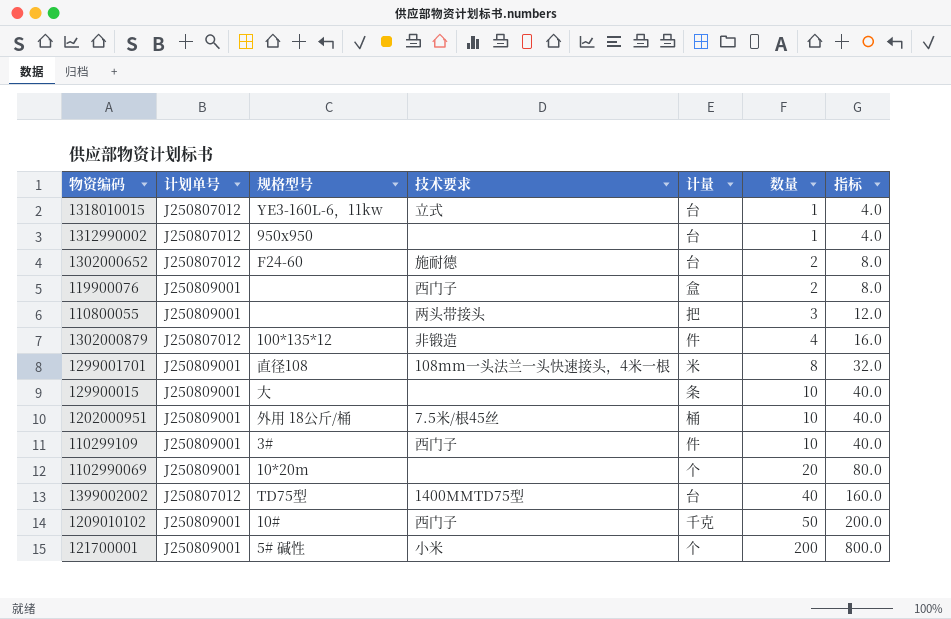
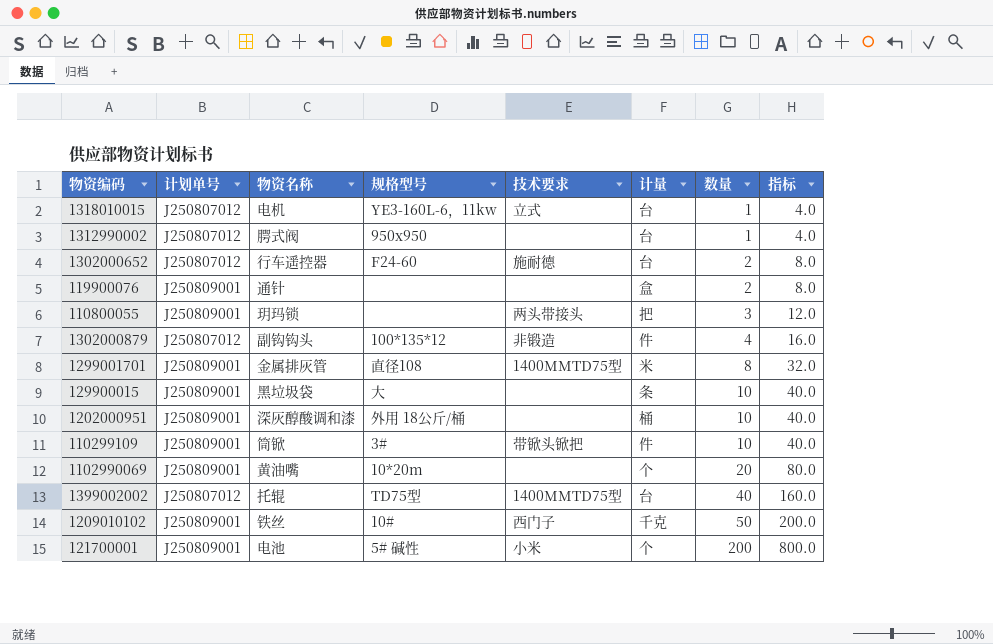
column 物资名称 | position: none -> 3
119900076 | 技术要求: 西门子 -> none
1299001701 | 技术要求: 108mm一头法兰一头快速接头，4米一根 -> 1400MMTD75型
1202000951 | 技术要求: 7.5米/根45丝 -> none
110299109 | 技术要求: 西门子 -> 带锨头锨把

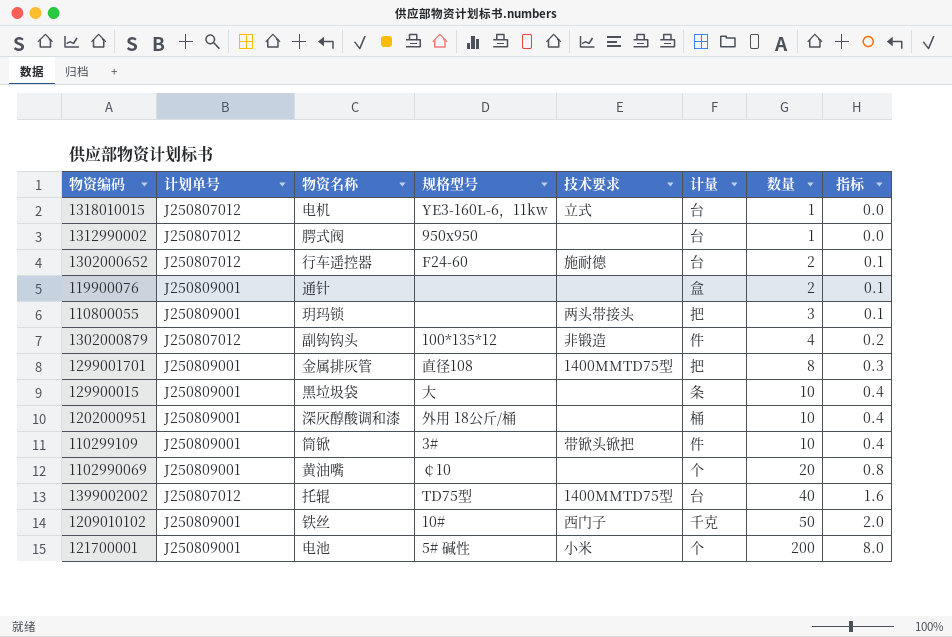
column 指标 | formula: [数量] * 4 -> [数量] * 0.04
1299001701 | 计量: 米 -> 把
1102990069 | 规格型号: 10*20m -> ￠10

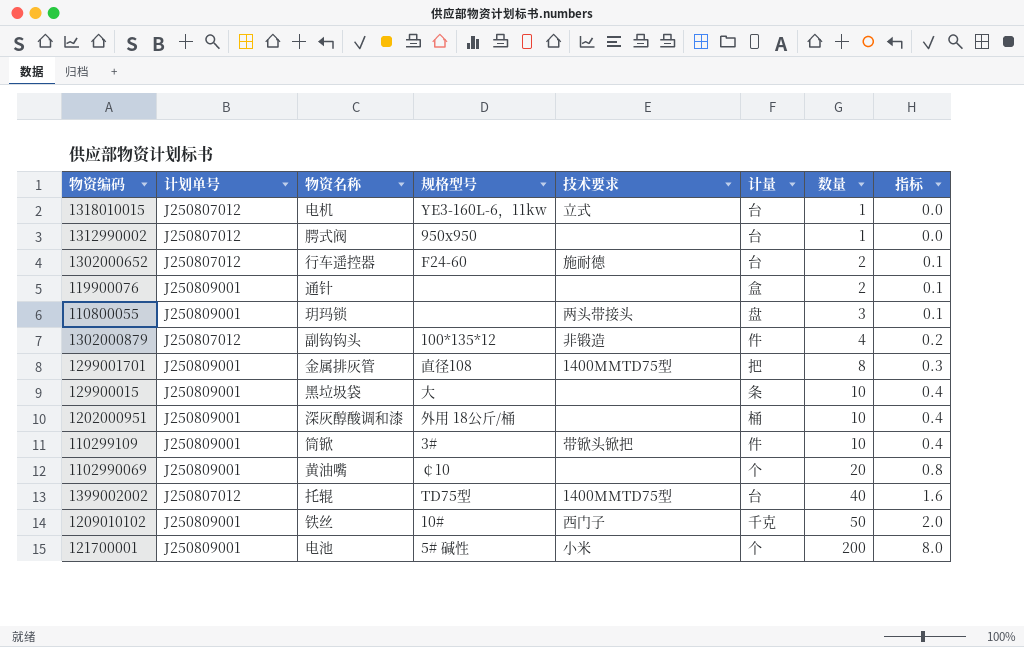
110800055 | 计量: 把 -> 盘

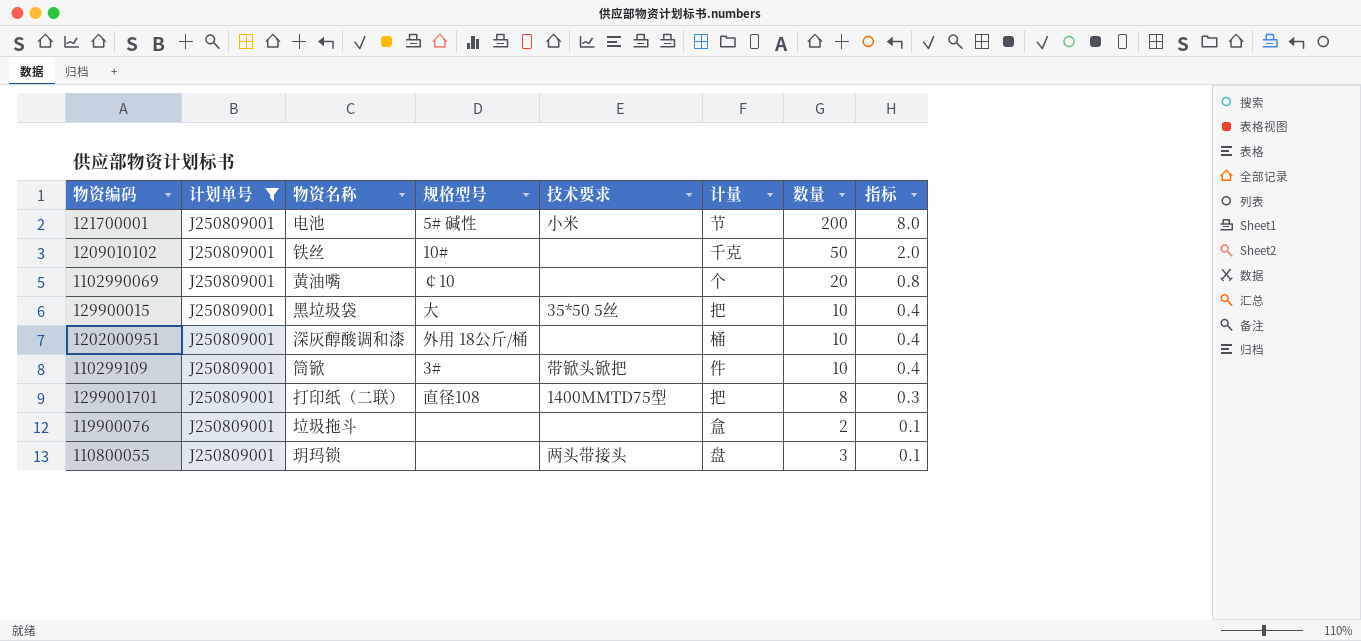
filter: none -> 计划单号 = J250809001
row order: 数量 ascending -> 指标 descending
121700001 | 计量: 个 -> 节
1209010102 | 技术要求: 西门子 -> none
129900015 | 技术要求: none -> 35*50 5丝
129900015 | 计量: 条 -> 把
1299001701 | 物资名称: 金属排灰管 -> 打印纸（二联）
119900076 | 物资名称: 通针 -> 垃圾拖斗

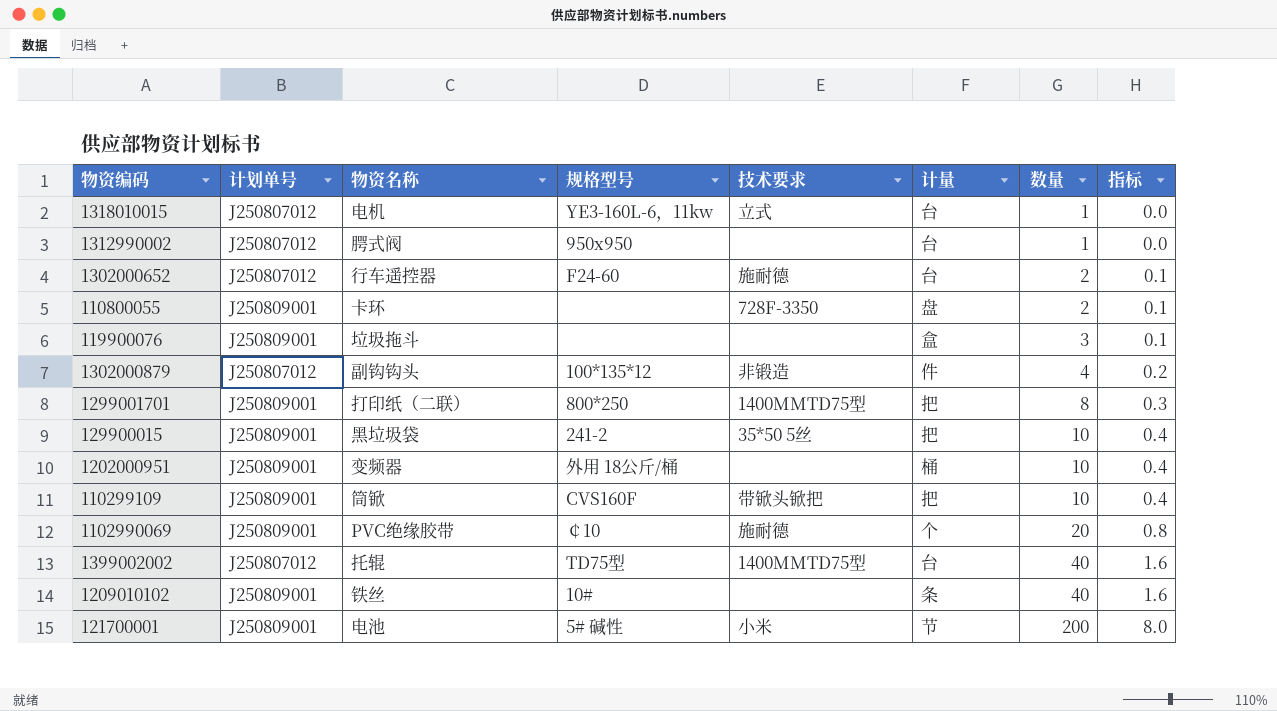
filter: 计划单号 = J250809001 -> none
row order: 指标 descending -> 数量 ascending
110800055 | 物资名称: 玥玛锁 -> 卡环
110800055 | 技术要求: 两头带接头 -> 728F-3350
110800055 | 数量: 3 -> 2
119900076 | 数量: 2 -> 3
1299001701 | 规格型号: 直径108 -> 800*250
129900015 | 规格型号: 大 -> 241-2
1202000951 | 物资名称: 深灰醇酸调和漆 -> 变频器
110299109 | 规格型号: 3# -> CVS160F
110299109 | 计量: 件 -> 把
1102990069 | 物资名称: 黄油嘴 -> PVC绝缘胶带
1102990069 | 技术要求: none -> 施耐德
1209010102 | 计量: 千克 -> 条
1209010102 | 数量: 50 -> 40
1209010102 | 指标: 2.0 -> 1.6

